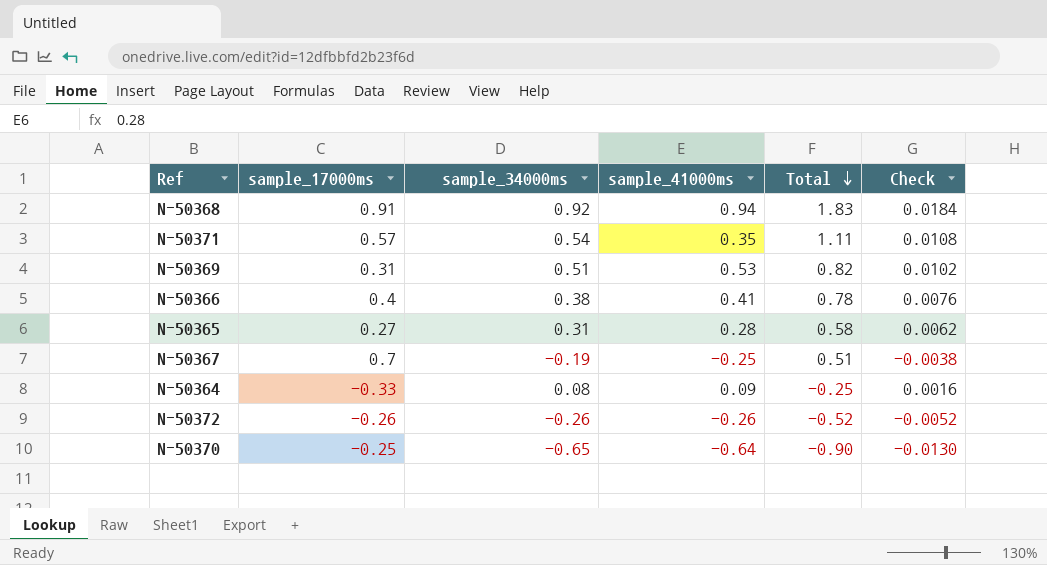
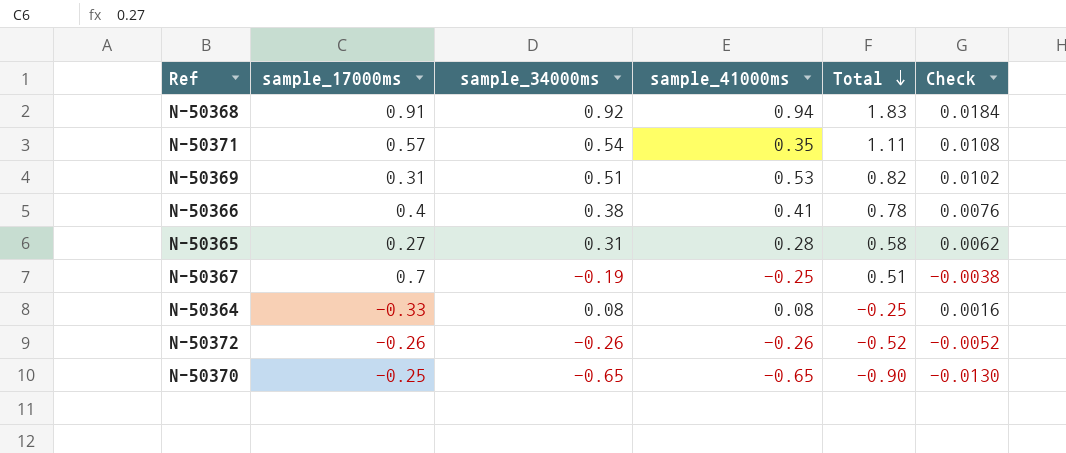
N-50364 | sample_41000ms: 0.09 -> 0.08
N-50370 | sample_41000ms: -0.64 -> -0.65

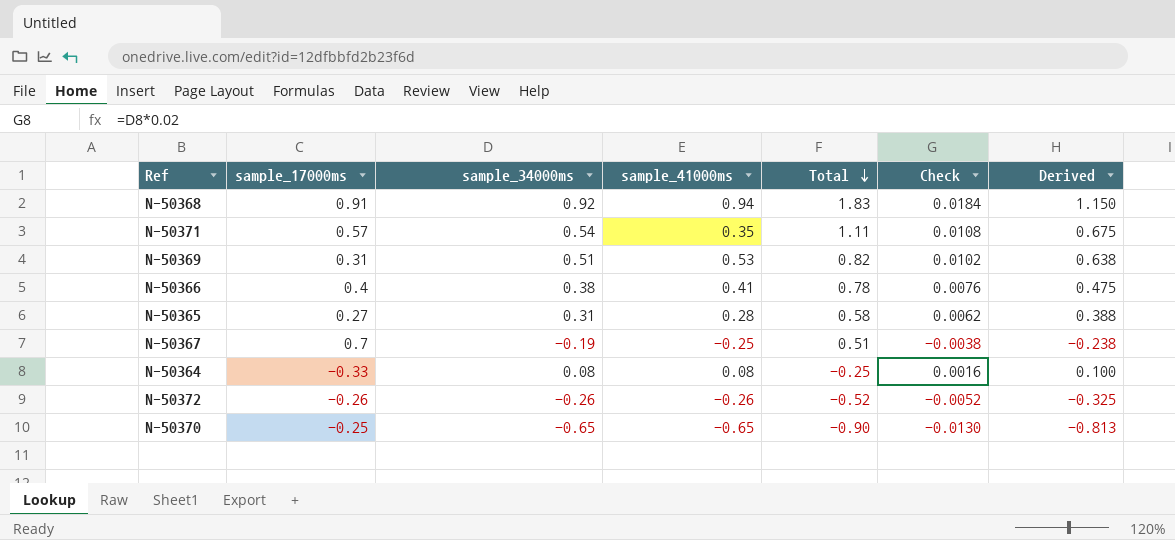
column Derived | formula: none -> [sample_34000ms] * 1.25

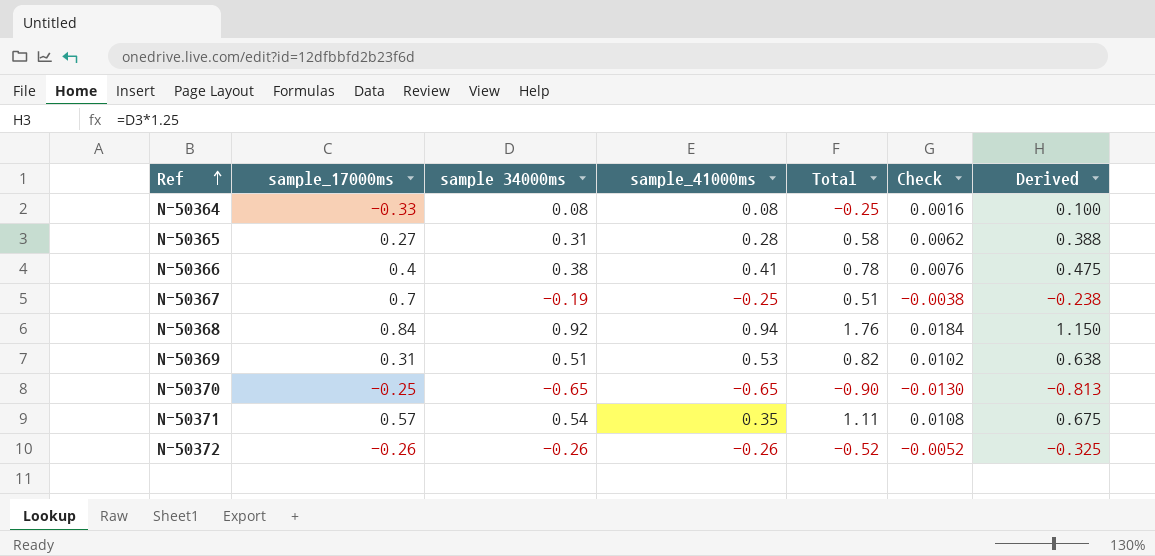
row order: Total descending -> Ref ascending
column name: sample_34000ms -> sample 34000ms
N-50368 | sample_17000ms: 0.91 -> 0.84
N-50368 | Total: 1.83 -> 1.76

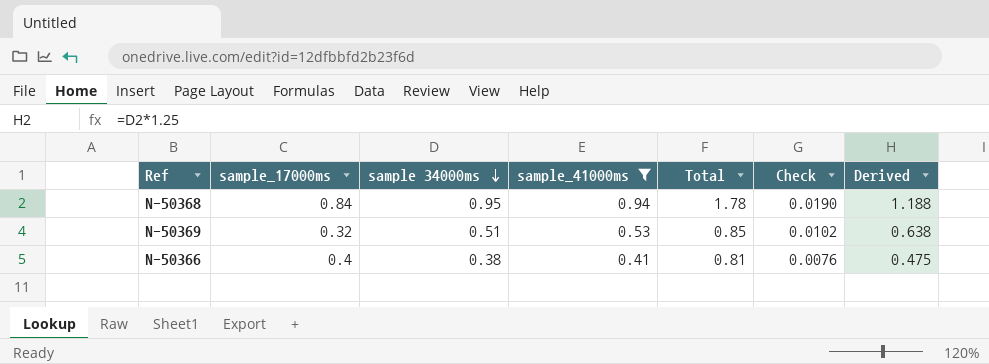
filter: none -> sample_41000ms >= 0.41
row order: Ref ascending -> sample 34000ms descending
column Total | formula: [sample_17000ms] + [sample 34000ms] -> [sample_17000ms] + [sample_41000ms]
N-50368 | sample 34000ms: 0.92 -> 0.95
N-50368 | Check: 0.0184 -> 0.0190
N-50368 | Derived: 1.150 -> 1.188
N-50369 | sample_17000ms: 0.31 -> 0.32

